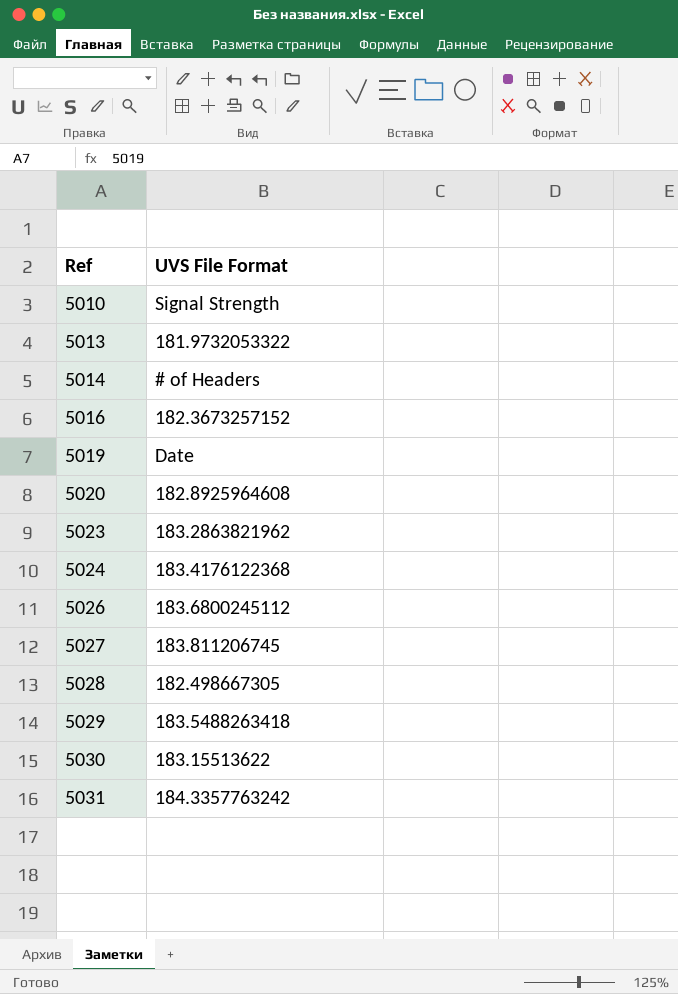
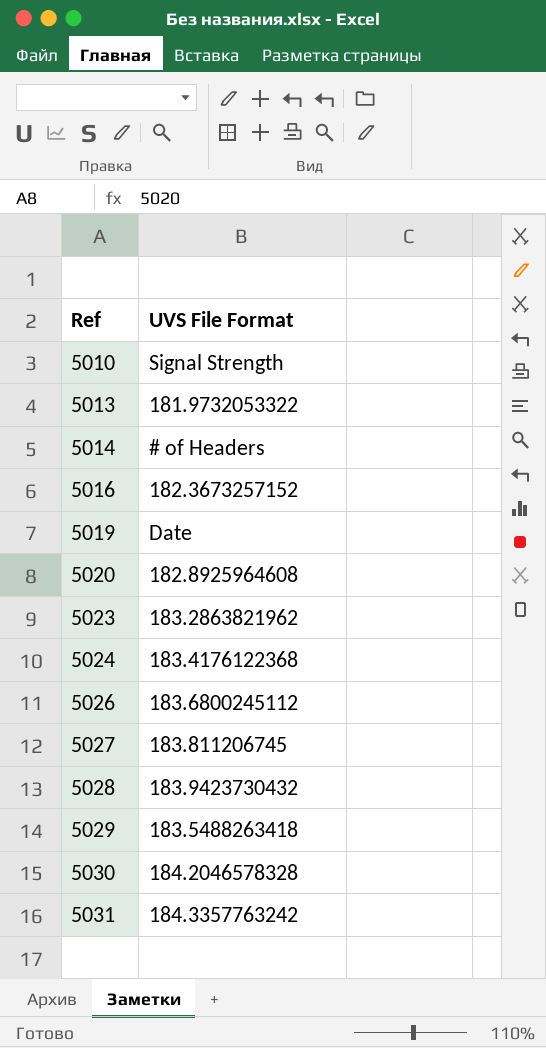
5028 | UVS File Format: 182.498667305 -> 183.9423730432
5030 | UVS File Format: 183.15513622 -> 184.2046578328

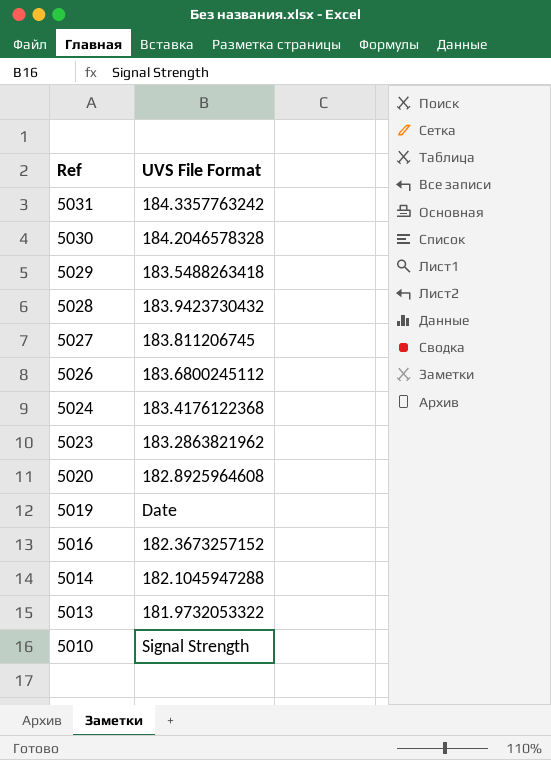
row order: Ref ascending -> Ref descending
5014 | UVS File Format: # of Headers -> 182.1045947288

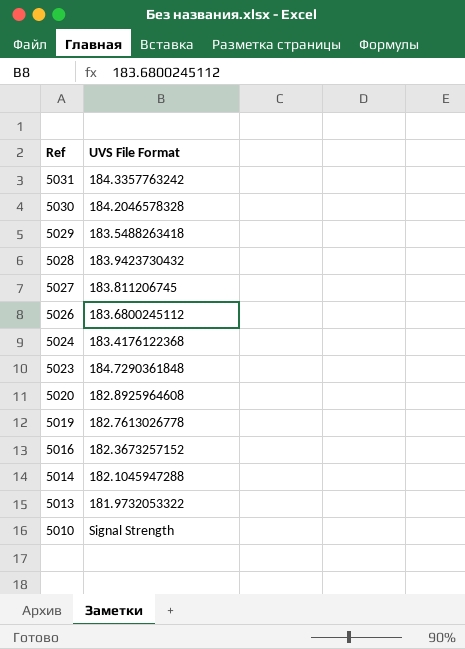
5023 | UVS File Format: 183.2863821962 -> 184.7290361848
5019 | UVS File Format: Date -> 182.7613026778

